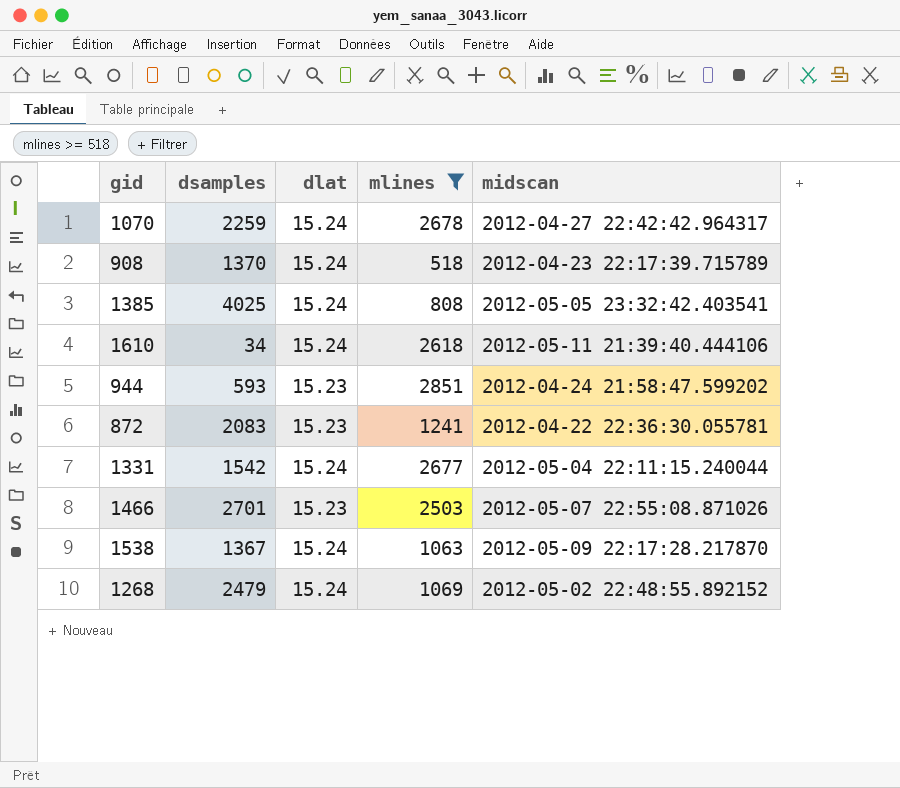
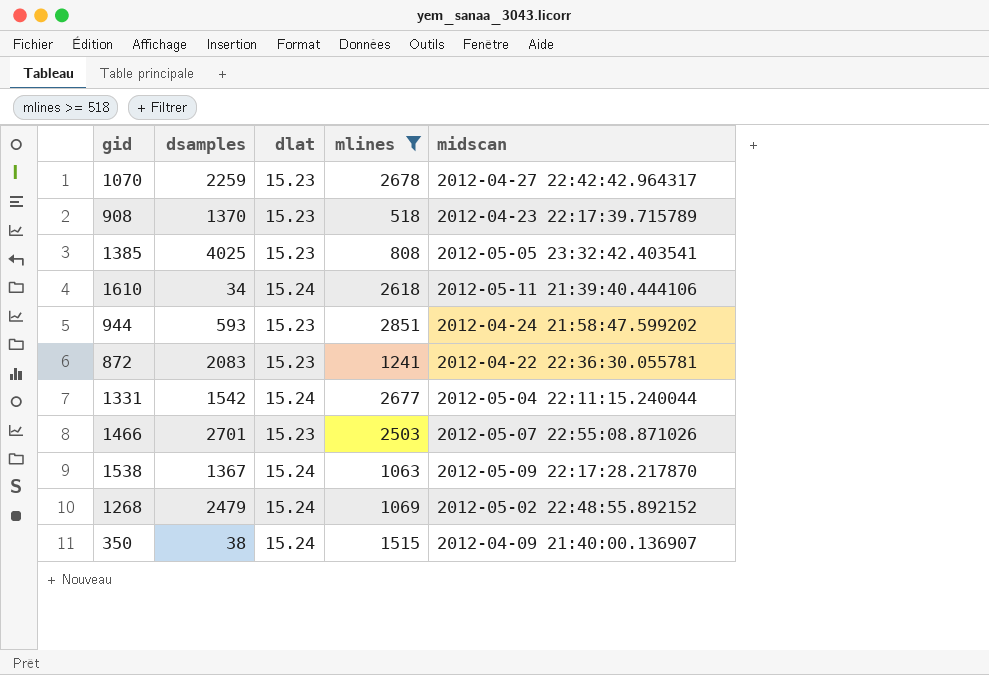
1070 | dlat: 15.24 -> 15.23
908 | dlat: 15.24 -> 15.23
1385 | dlat: 15.24 -> 15.23
row 350: none -> 38 | 15.24 | 1515 | 2012-04-09 21:40:00.136907

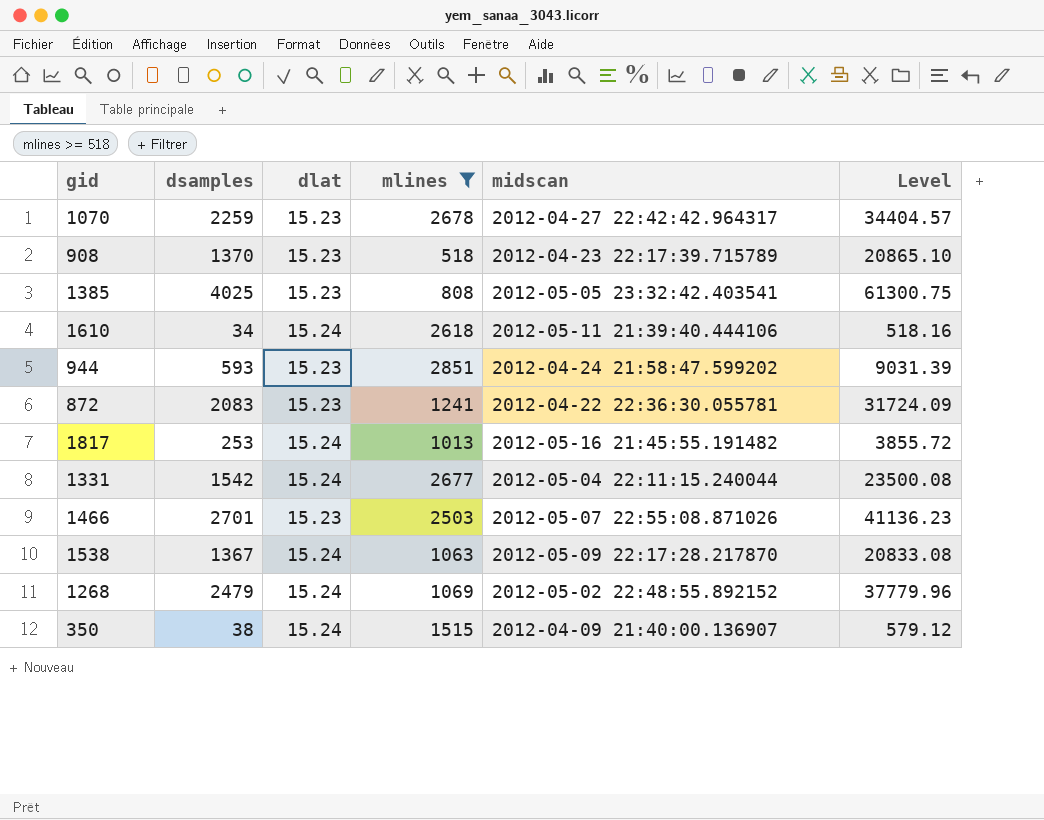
column Level | formula: none -> [dsamples] * [dlat]
row 1817: none -> 253 | 15.24 | 1013 | 2012-05-16 21:45:55.191482 | 3855.72

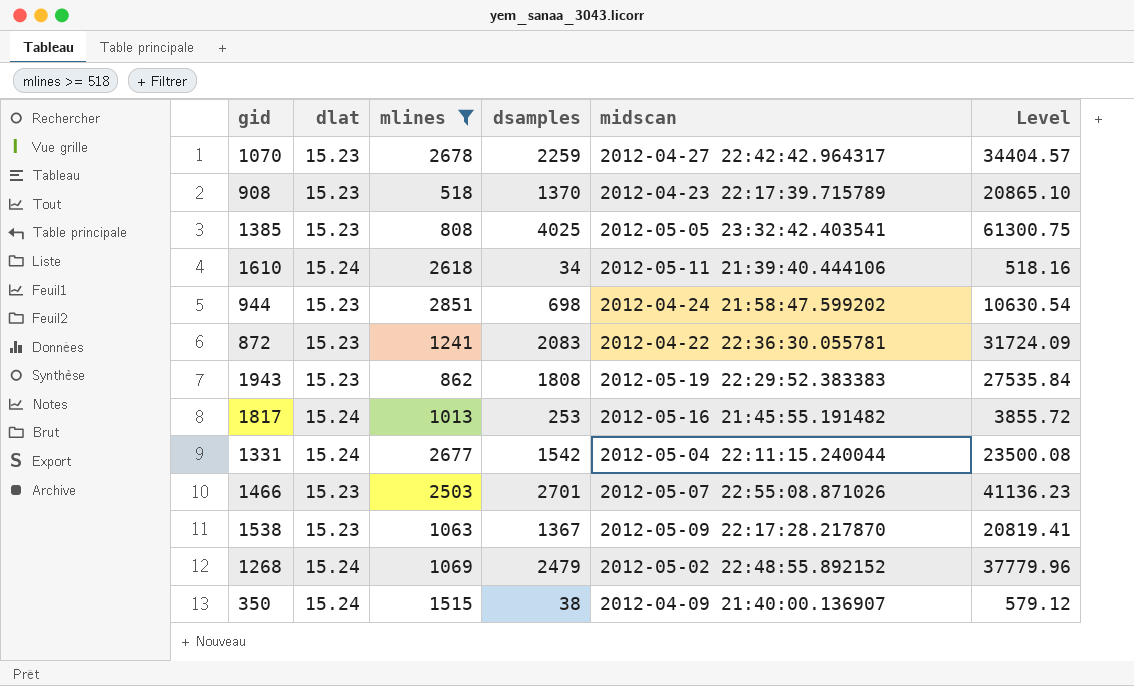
column dsamples | position: 2 -> 4
944 | dsamples: 593 -> 698
944 | Level: 9031.39 -> 10630.54
row 1943: none -> 15.23 | 862 | 1808 | 2012-05-19 22:29:52.383383 | 27535.84
1538 | dlat: 15.24 -> 15.23
1538 | Level: 20833.08 -> 20819.41

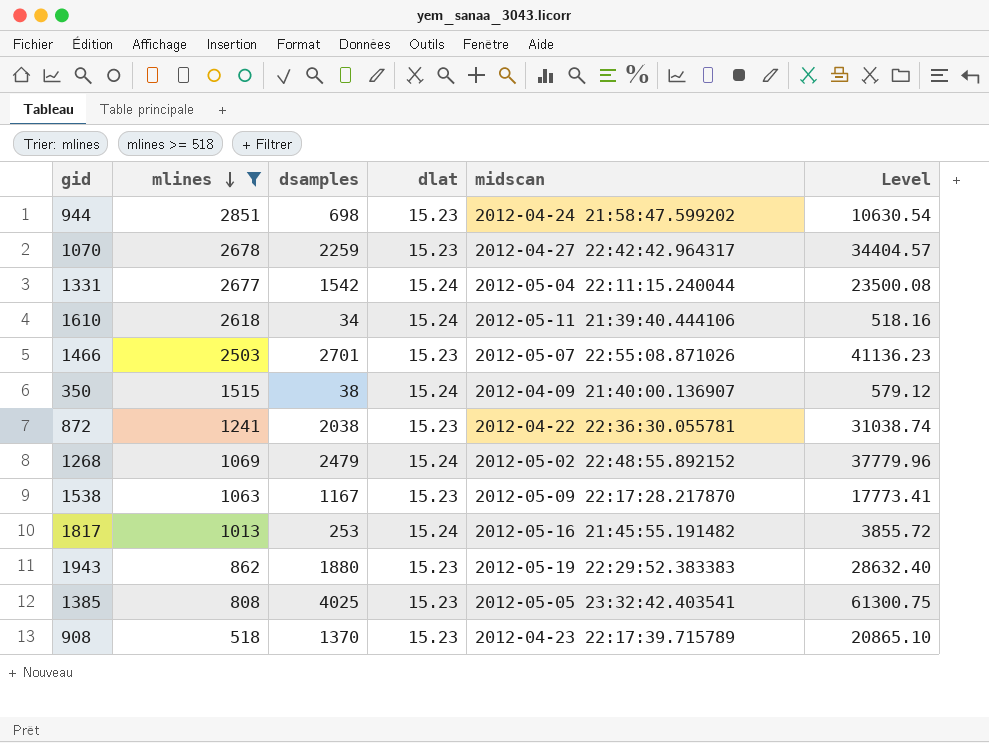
row order: none -> mlines descending
column dlat | position: 2 -> 4
872 | dsamples: 2083 -> 2038
872 | Level: 31724.09 -> 31038.74
1538 | dsamples: 1367 -> 1167
1538 | Level: 20819.41 -> 17773.41
1943 | dsamples: 1808 -> 1880
1943 | Level: 27535.84 -> 28632.40

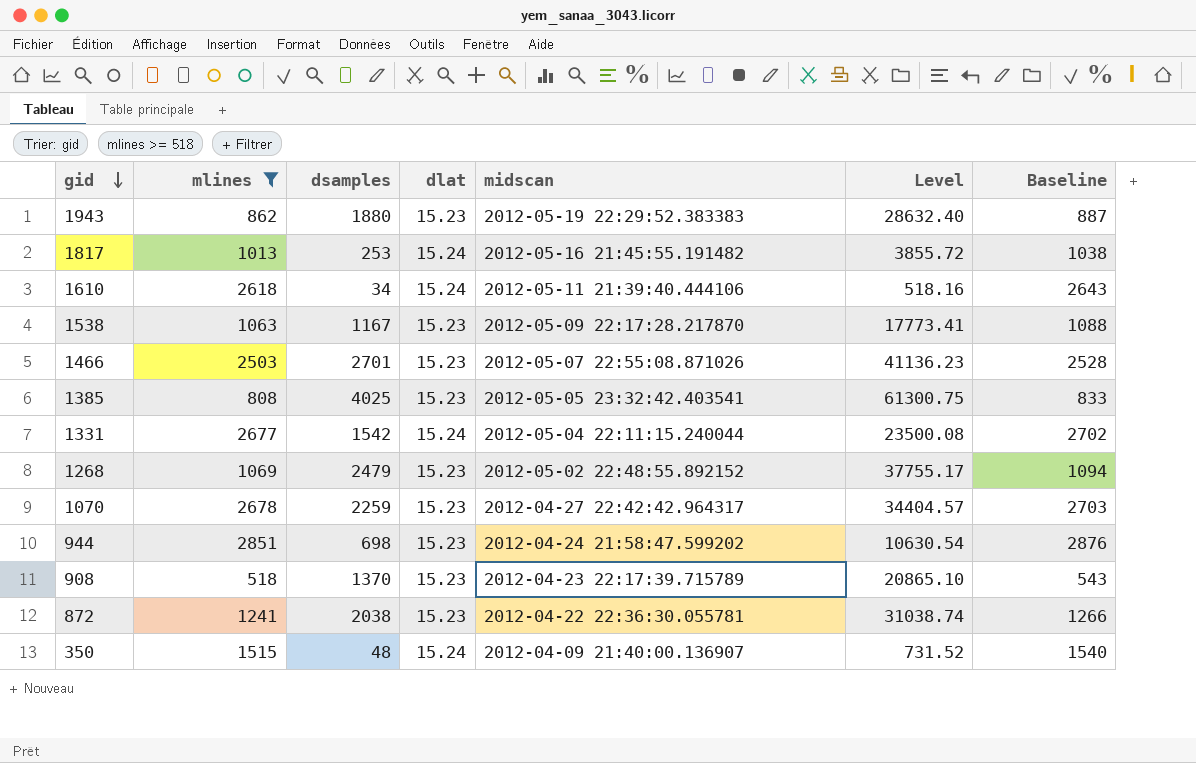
row order: mlines descending -> gid descending
column Baseline | formula: none -> [mlines] + 25
1268 | dlat: 15.24 -> 15.23
1268 | Level: 37779.96 -> 37755.17
350 | dsamples: 38 -> 48
350 | Level: 579.12 -> 731.52

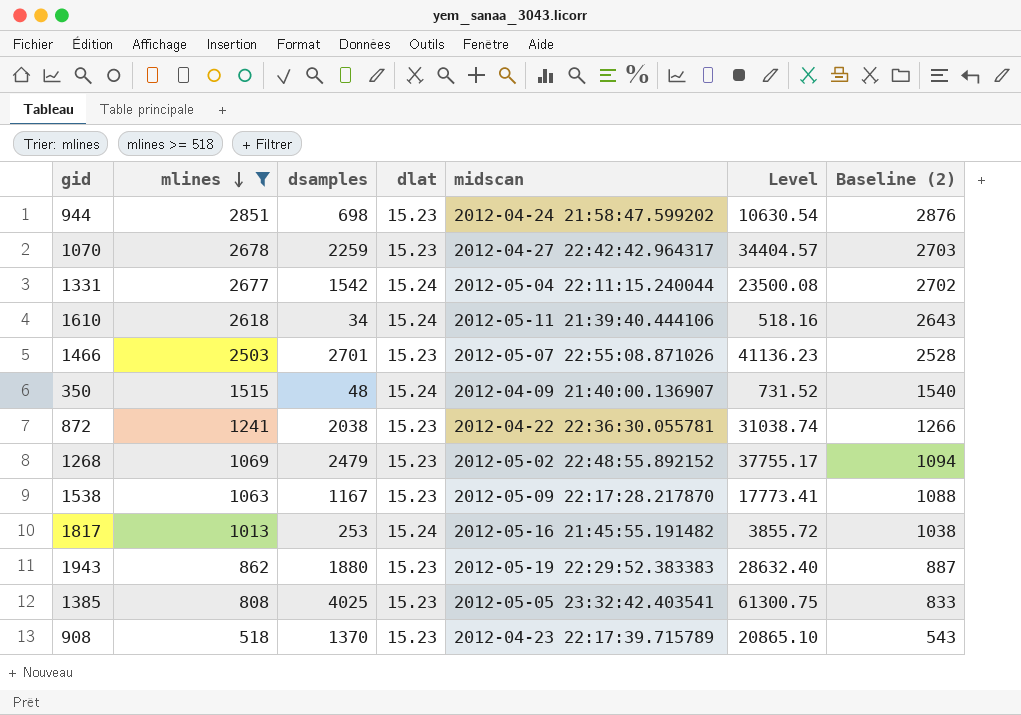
row order: gid descending -> mlines descending
column name: Baseline -> Baseline (2)

